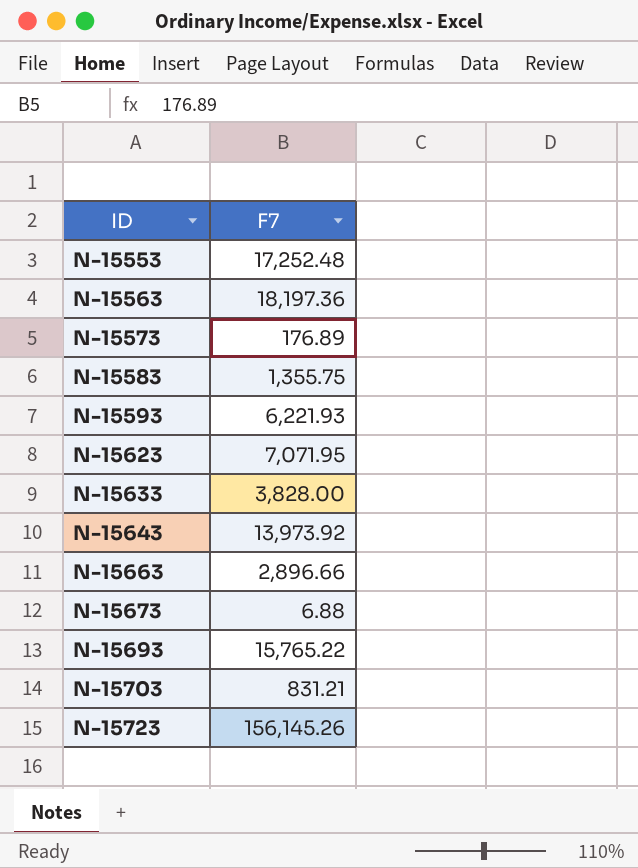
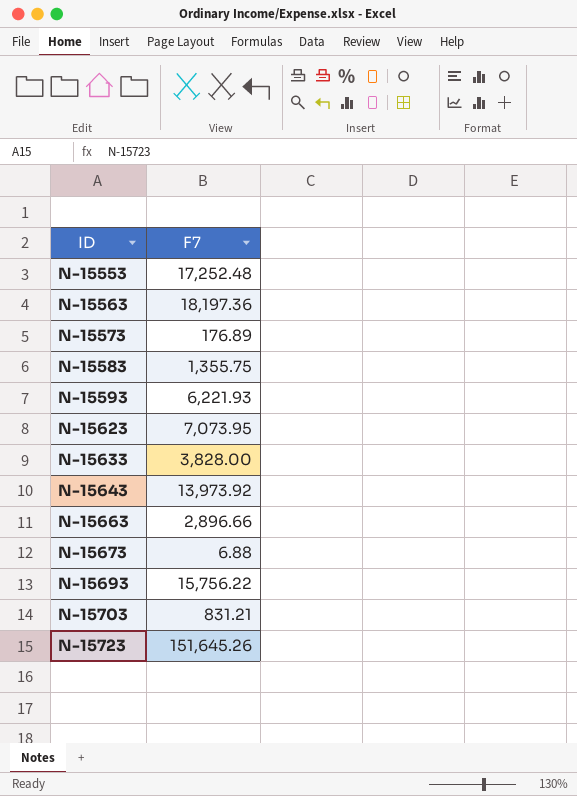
N-15623 | F7: 7,071.95 -> 7,073.95
N-15693 | F7: 15,765.22 -> 15,756.22
N-15723 | F7: 156,145.26 -> 151,645.26

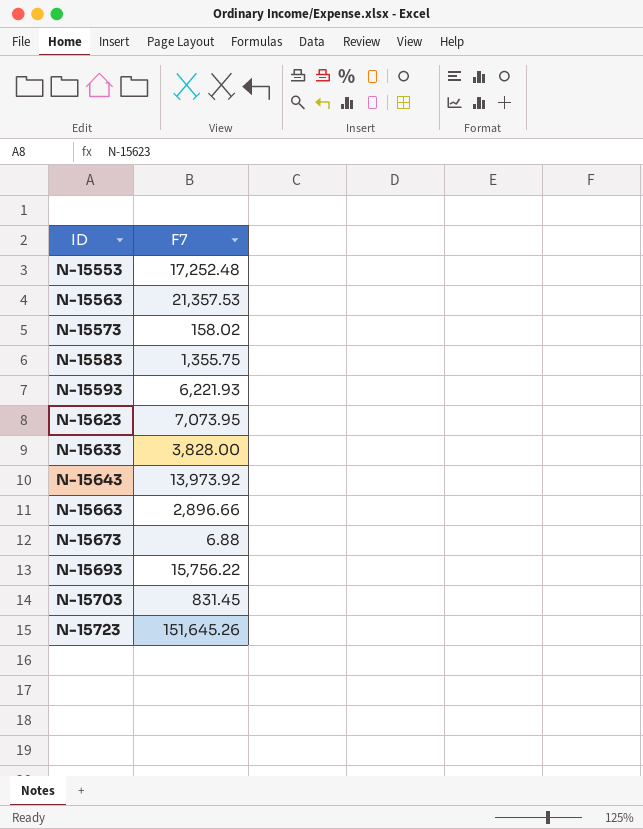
N-15563 | F7: 18,197.36 -> 21,357.53
N-15573 | F7: 176.89 -> 158.02
N-15703 | F7: 831.21 -> 831.45

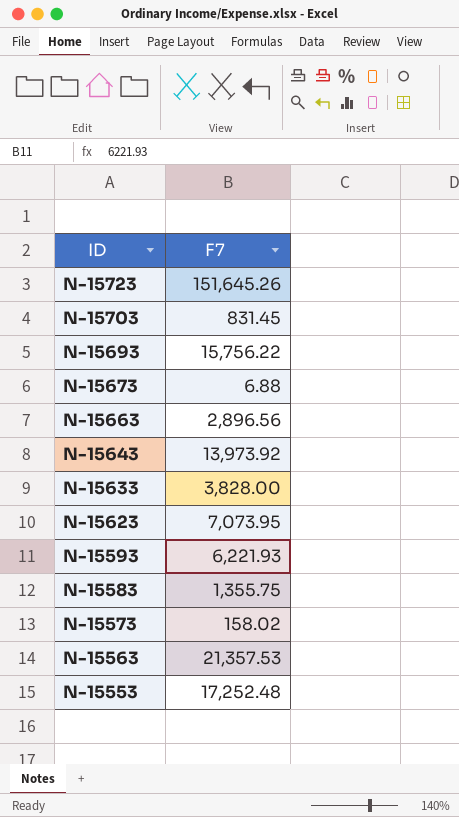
row order: ID ascending -> ID descending
N-15663 | F7: 2,896.66 -> 2,896.56

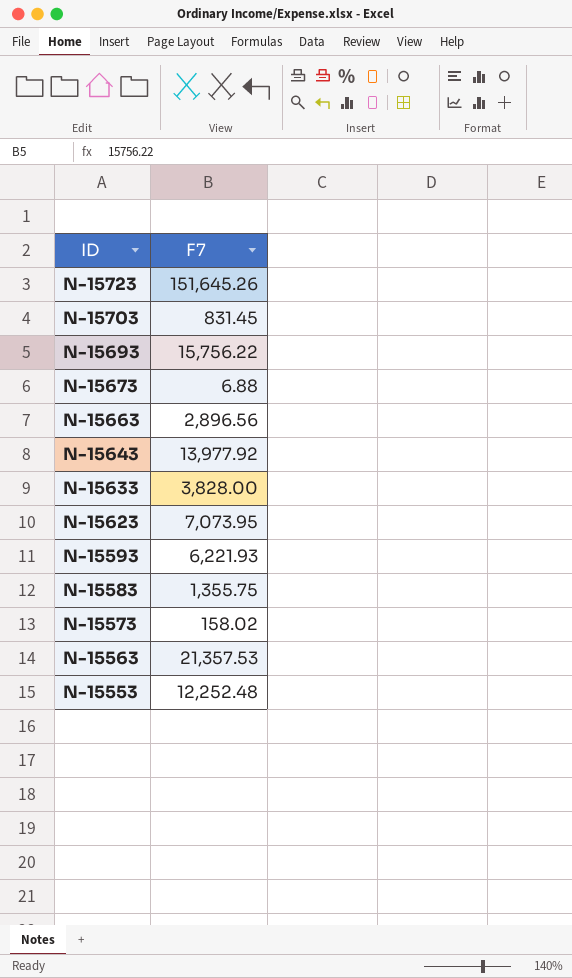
N-15643 | F7: 13,973.92 -> 13,977.92
N-15553 | F7: 17,252.48 -> 12,252.48

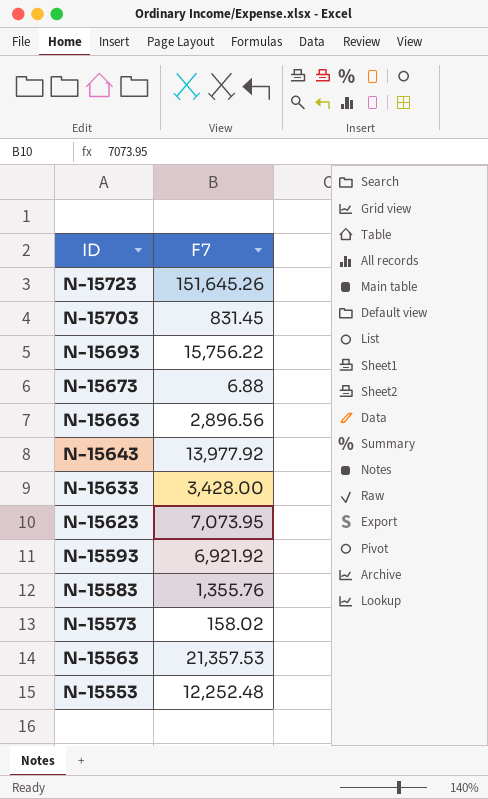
N-15633 | F7: 3,828.00 -> 3,428.00
N-15593 | F7: 6,221.93 -> 6,921.92
N-15583 | F7: 1,355.75 -> 1,355.76

